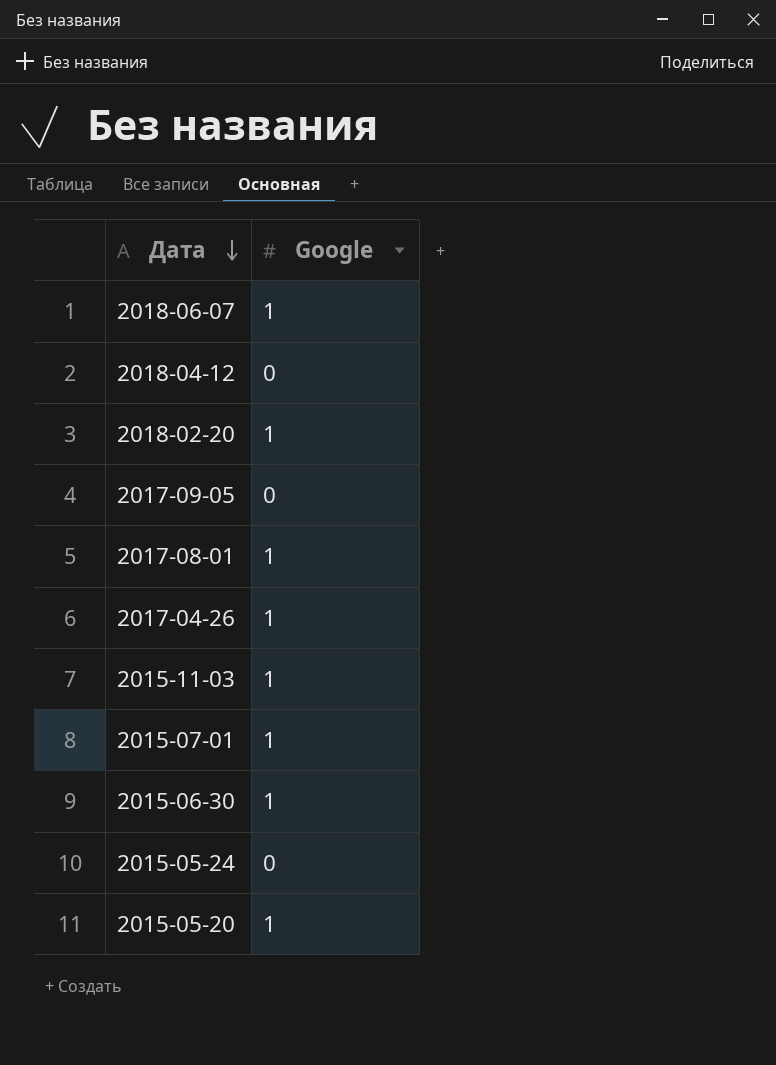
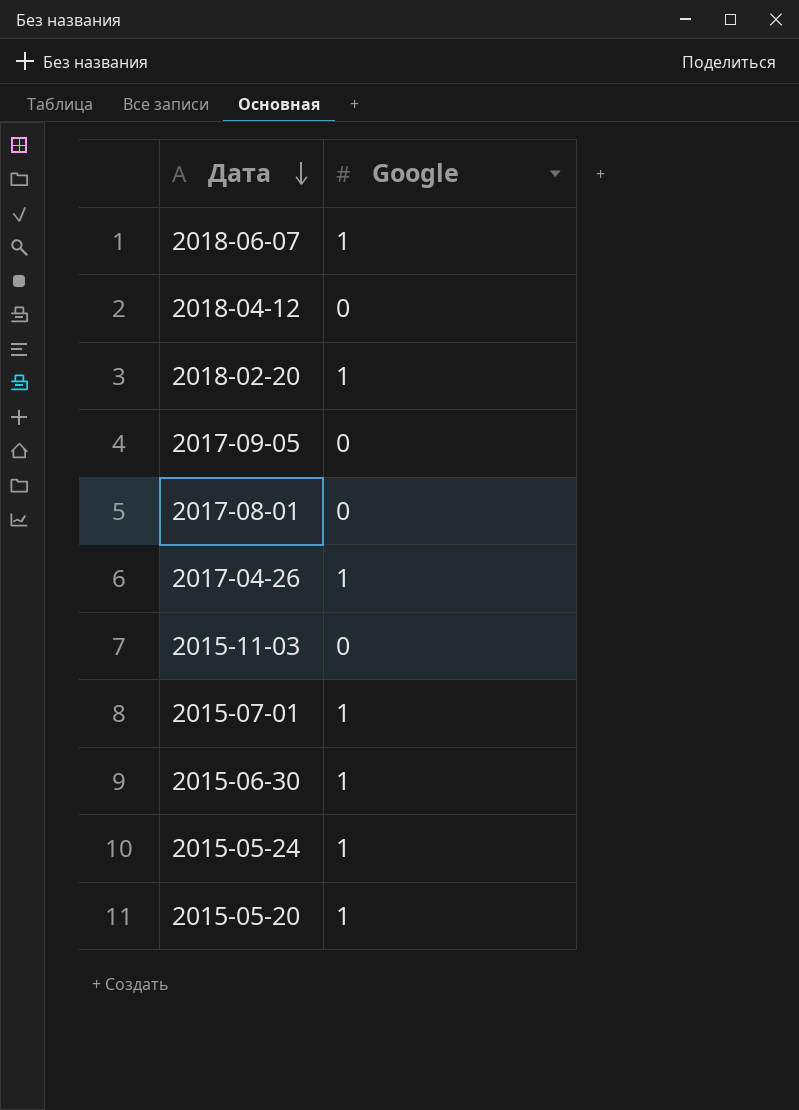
2017-08-01 | Google: 1 -> 0
2015-11-03 | Google: 1 -> 0
2015-05-24 | Google: 0 -> 1

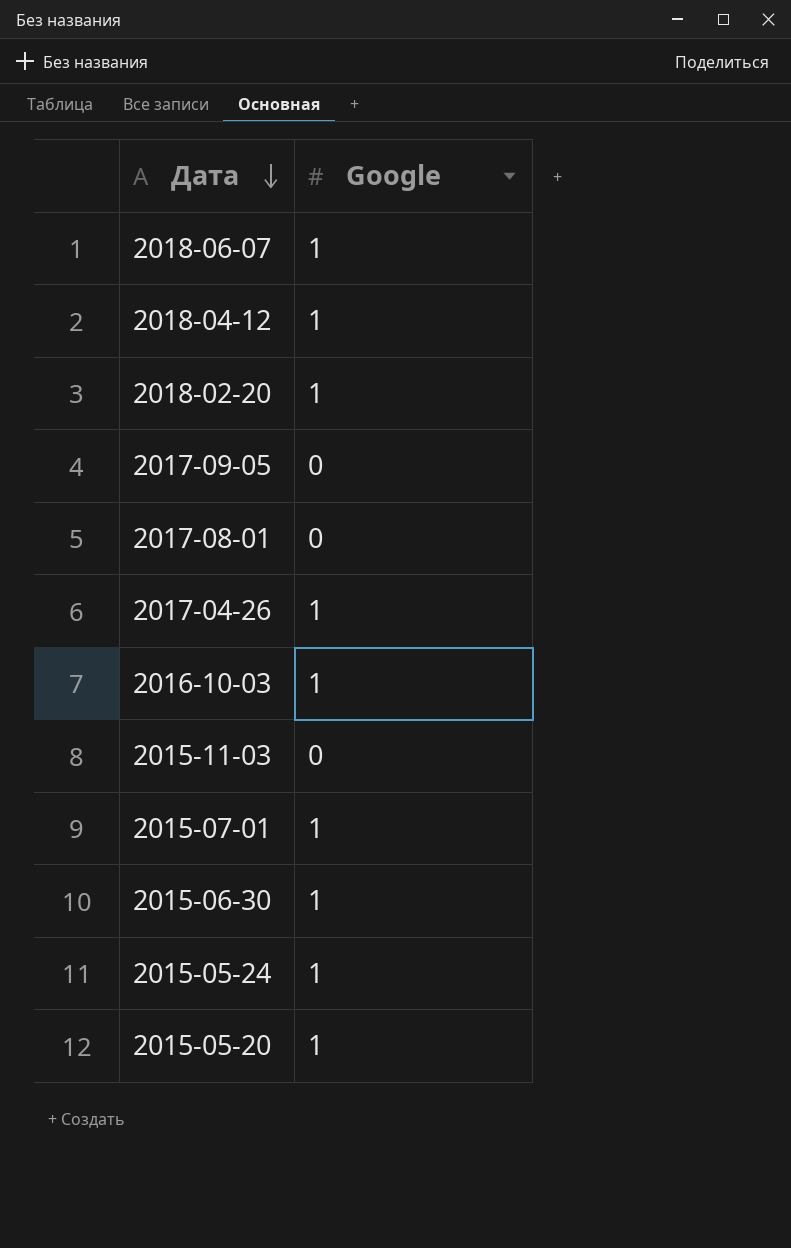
2018-04-12 | Google: 0 -> 1
row 2016-10-03: none -> 1

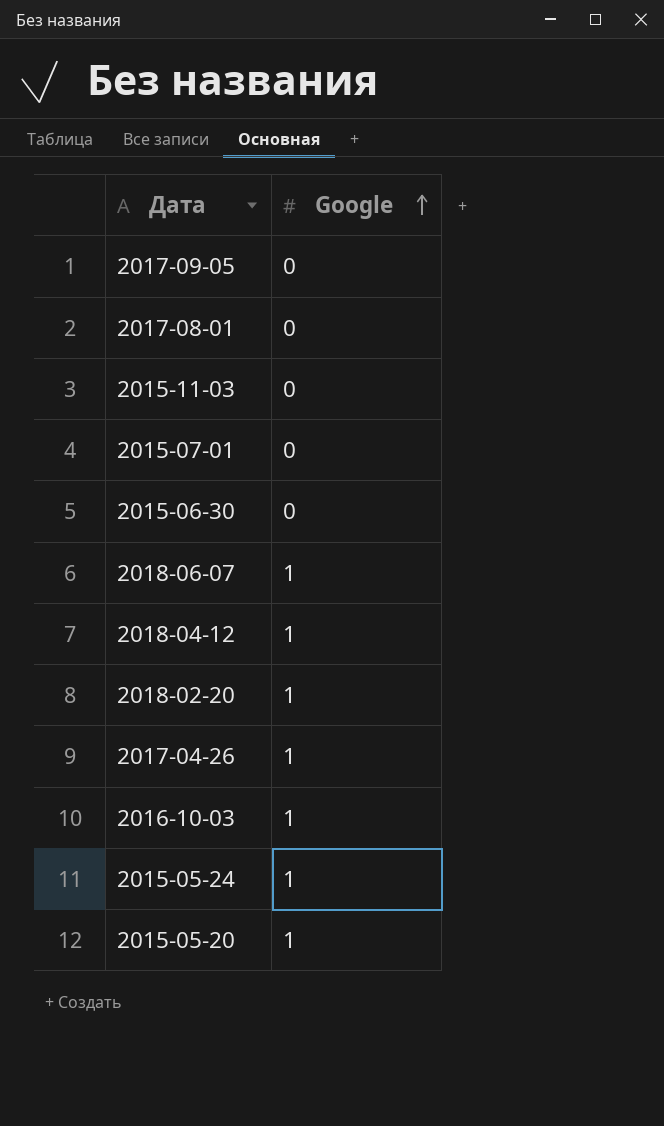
row order: Дата descending -> Google ascending
2015-07-01 | Google: 1 -> 0
2015-06-30 | Google: 1 -> 0

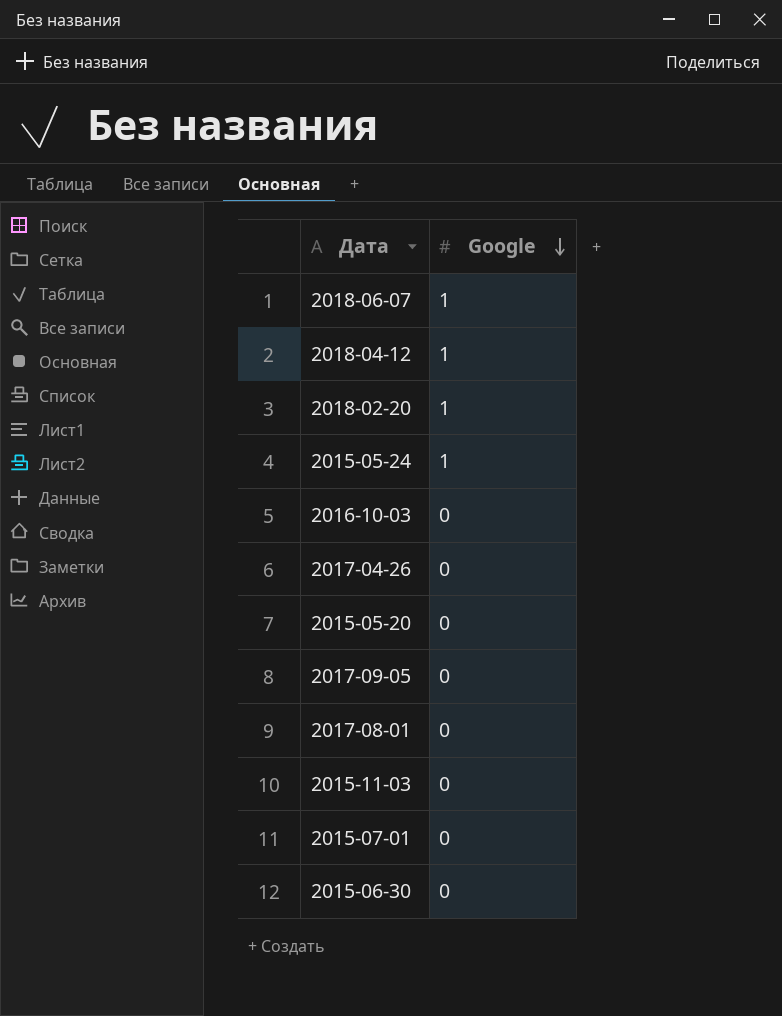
row order: Google ascending -> Google descending
2016-10-03 | Google: 1 -> 0
2017-04-26 | Google: 1 -> 0
2015-05-20 | Google: 1 -> 0

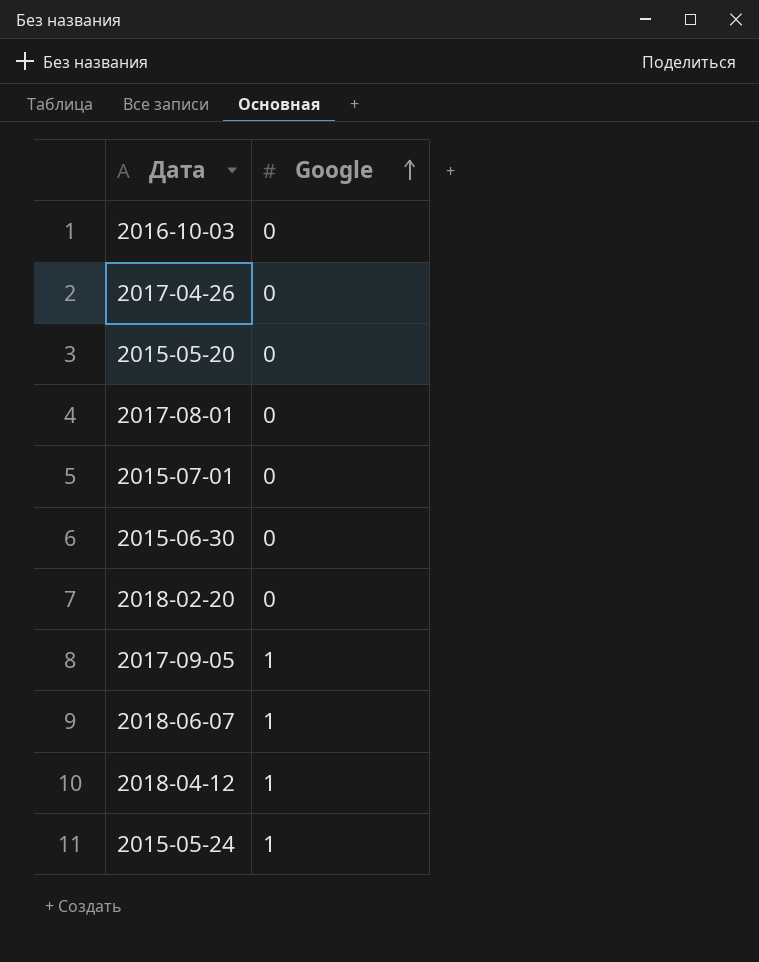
row order: Google descending -> Google ascending
row 2015-11-03: 0 -> none
2018-02-20 | Google: 1 -> 0
2017-09-05 | Google: 0 -> 1

